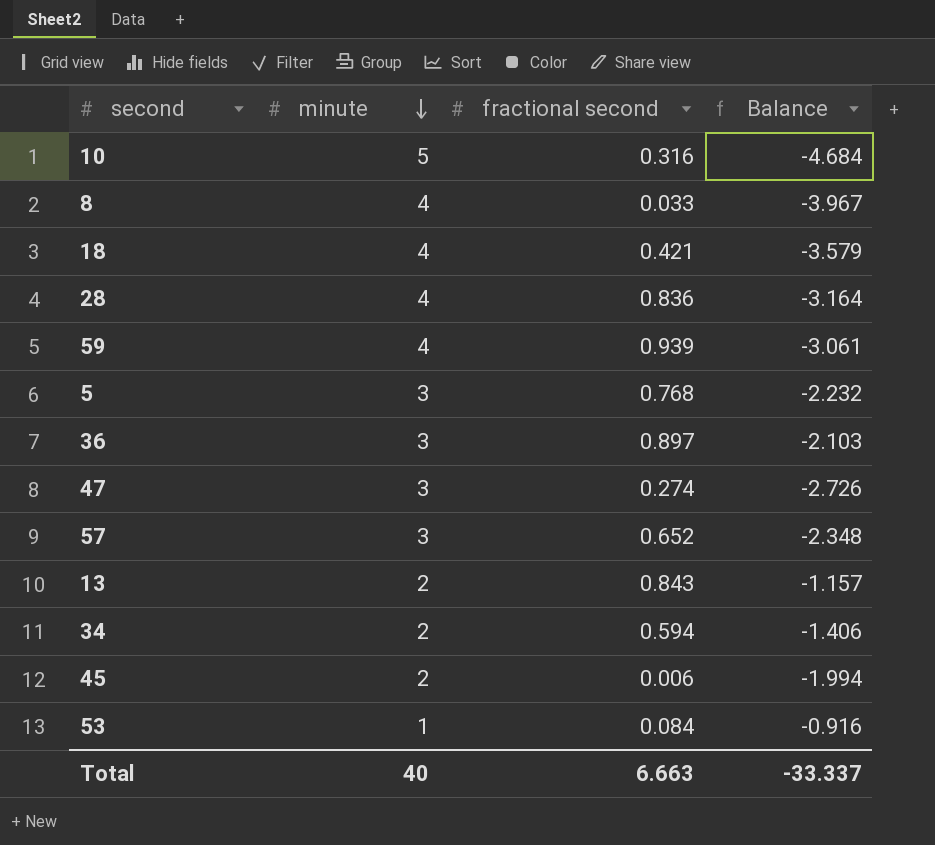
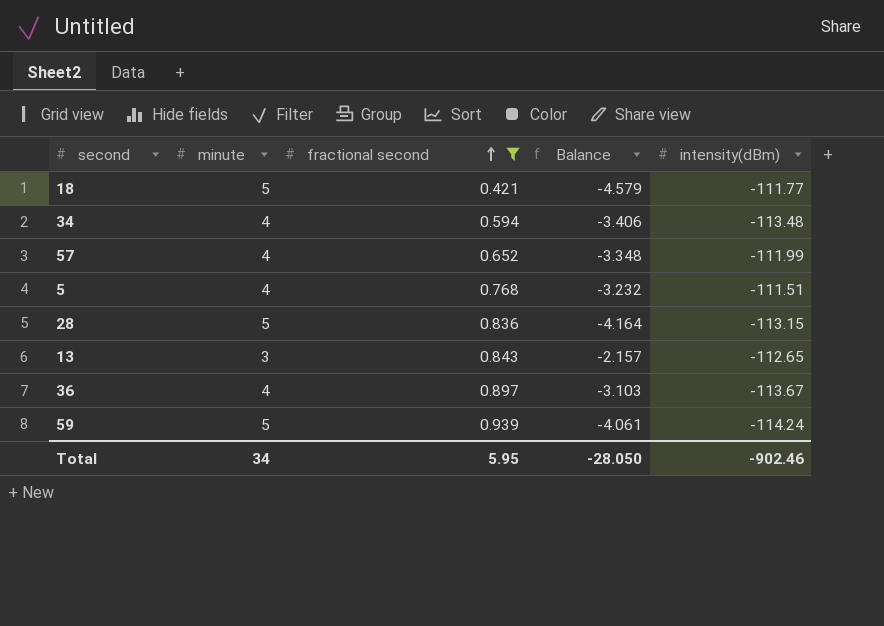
filter: none -> fractional second >= 0.421
row order: minute descending -> fractional second ascending
column intensity(dBm) | position: none -> 5
18 | minute: 4 -> 5
18 | Balance: -3.579 -> -4.579
34 | minute: 2 -> 4
34 | Balance: -1.406 -> -3.406
57 | minute: 3 -> 4
57 | Balance: -2.348 -> -3.348
5 | minute: 3 -> 4
5 | Balance: -2.232 -> -3.232
28 | minute: 4 -> 5
28 | Balance: -3.164 -> -4.164
13 | minute: 2 -> 3
13 | Balance: -1.157 -> -2.157
36 | minute: 3 -> 4
36 | Balance: -2.103 -> -3.103
59 | minute: 4 -> 5
59 | Balance: -3.061 -> -4.061
Total | minute: 40 -> 34
Total | fractional second: 6.663 -> 5.95
Total | Balance: -33.337 -> -28.050

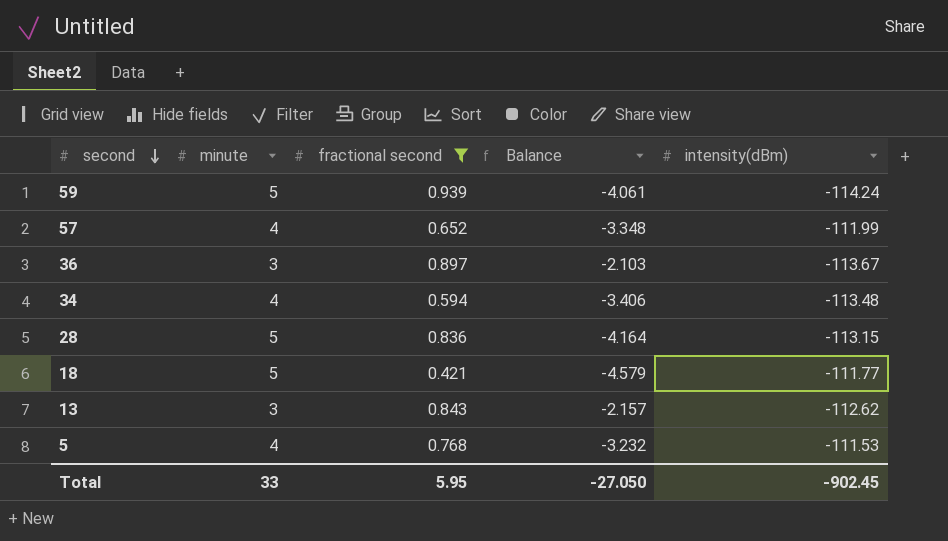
row order: fractional second ascending -> second descending
36 | minute: 4 -> 3
36 | Balance: -3.103 -> -2.103
13 | intensity(dBm): -112.65 -> -112.62
5 | intensity(dBm): -111.51 -> -111.53
Total | minute: 34 -> 33
Total | Balance: -28.050 -> -27.050
Total | intensity(dBm): -902.46 -> -902.45

